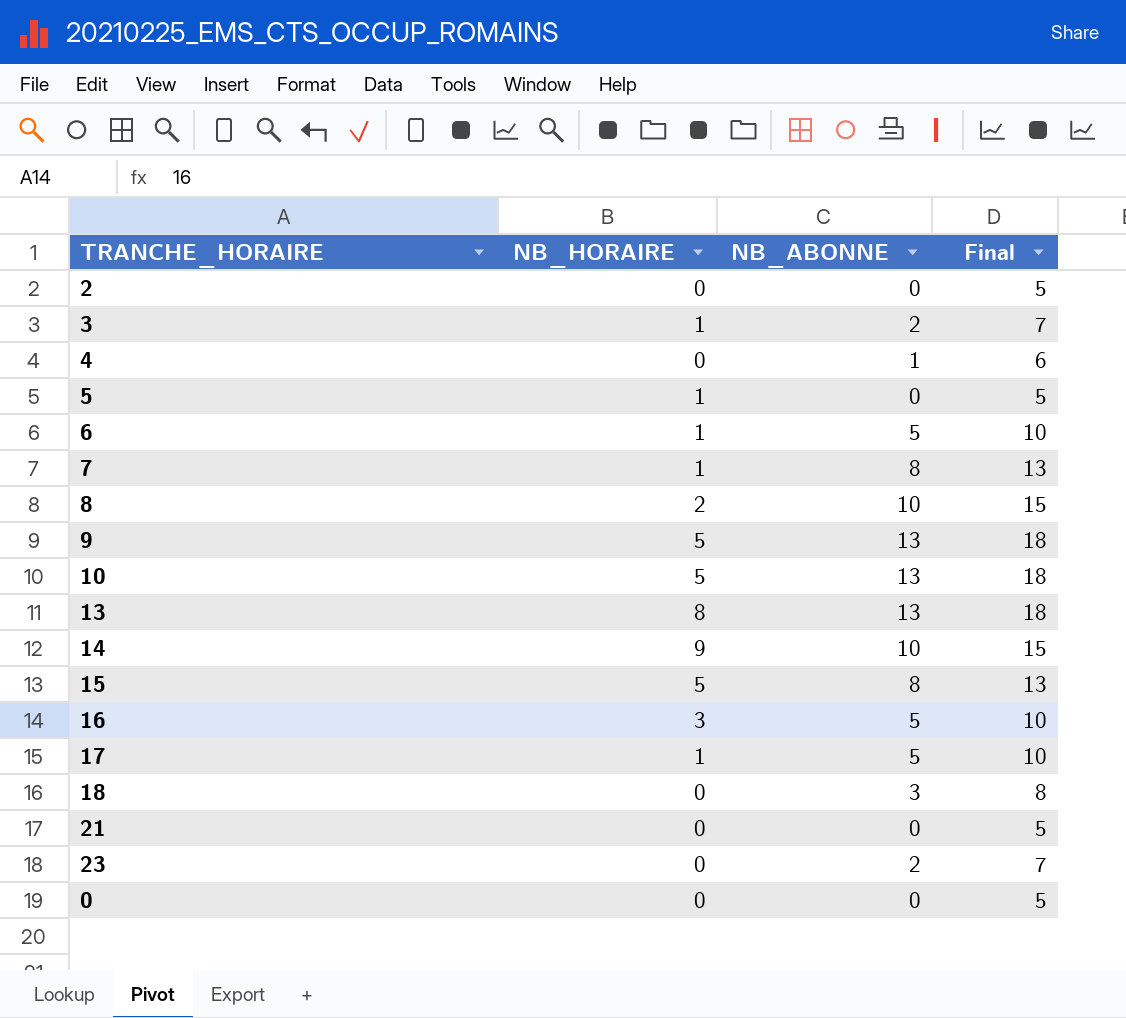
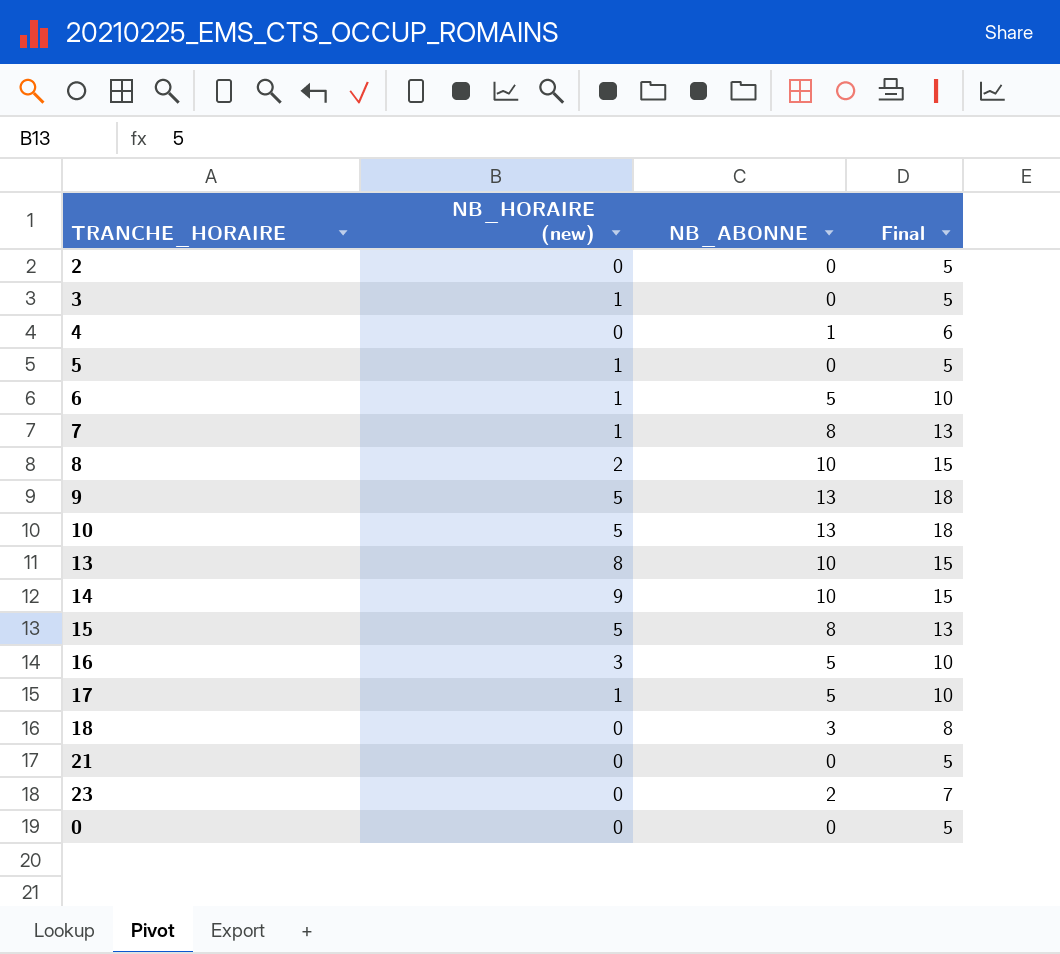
column name: NB_HORAIRE -> NB_HORAIRE (new)
3 | NB_ABONNE: 2 -> 0
3 | Final: 7 -> 5
13 | NB_ABONNE: 13 -> 10
13 | Final: 18 -> 15

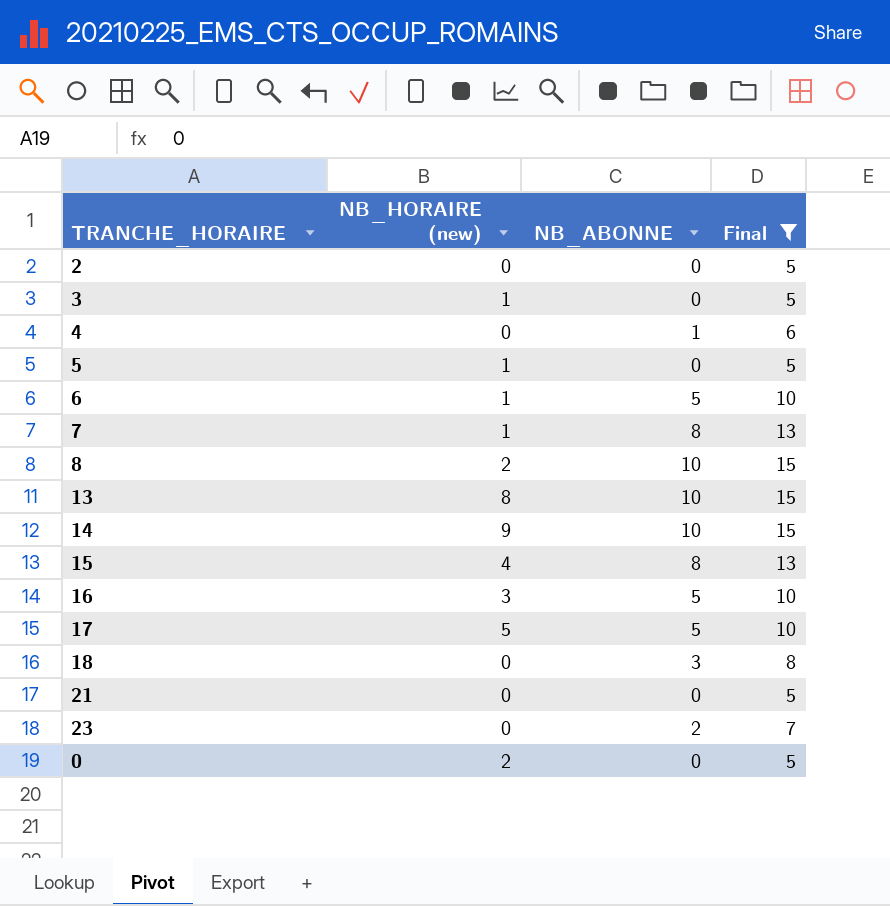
filter: none -> Final != 18
15 | NB_HORAIRE (new): 5 -> 4
17 | NB_HORAIRE (new): 1 -> 5
0 | NB_HORAIRE (new): 0 -> 2

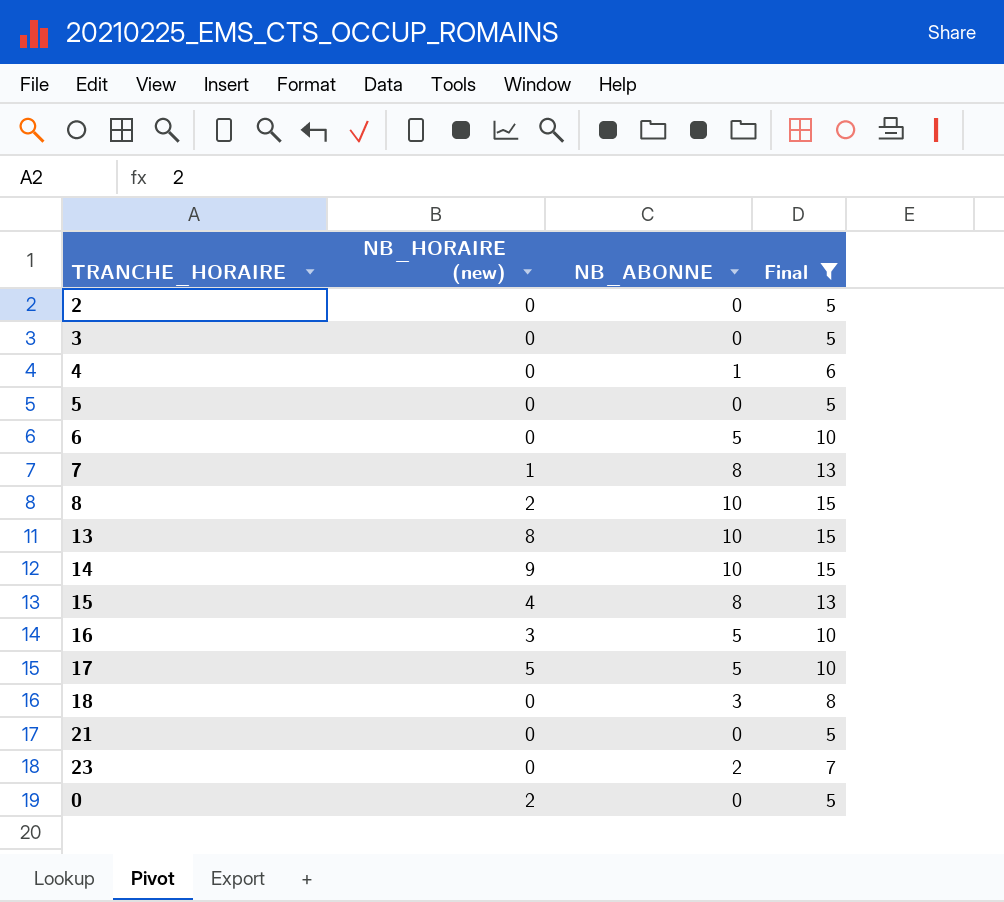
3 | NB_HORAIRE (new): 1 -> 0
5 | NB_HORAIRE (new): 1 -> 0
6 | NB_HORAIRE (new): 1 -> 0

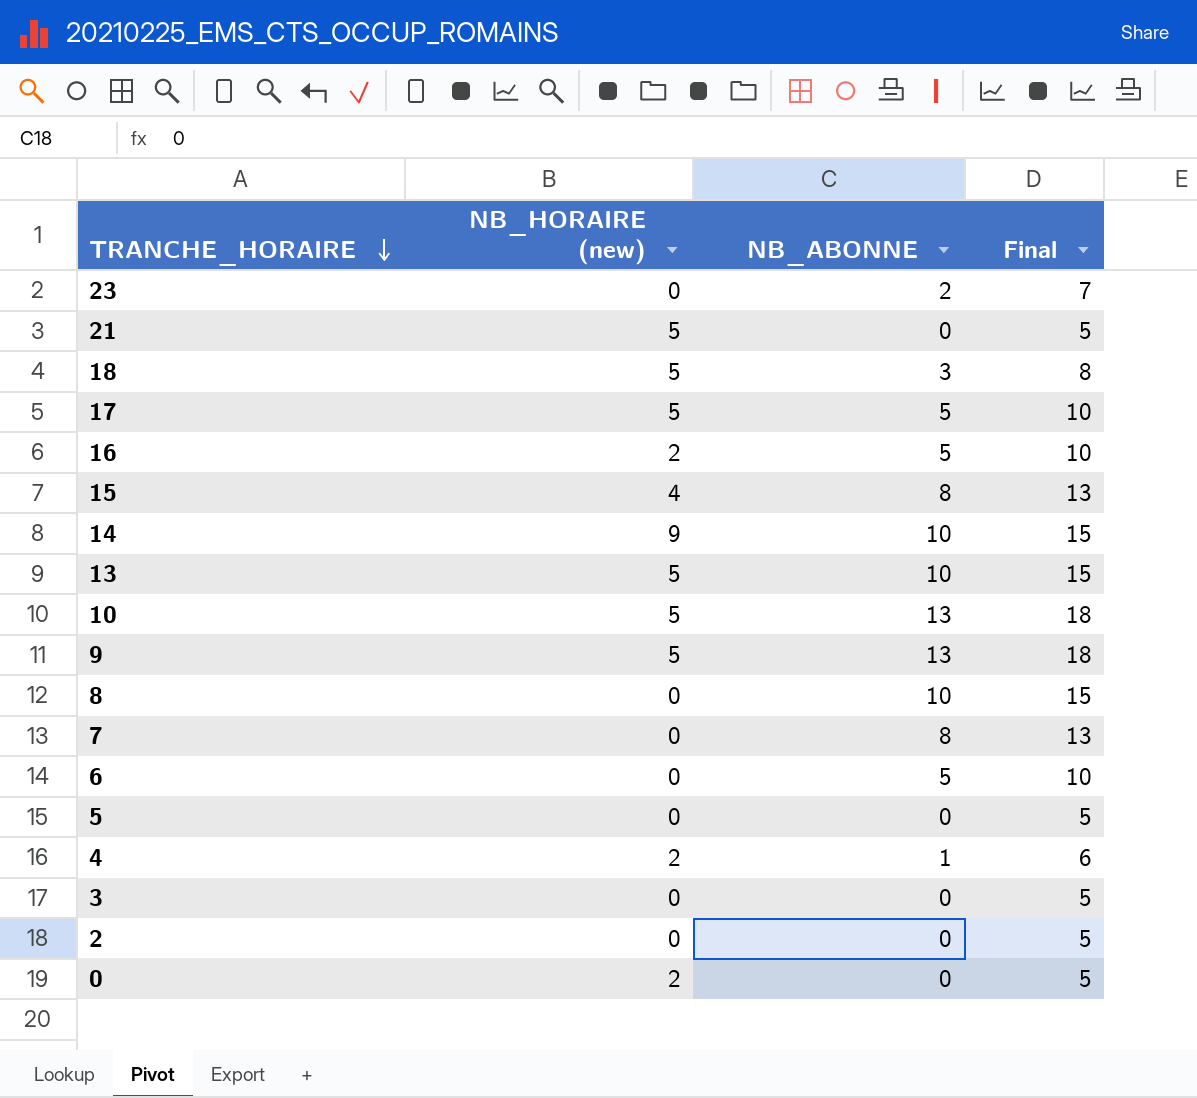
filter: Final != 18 -> none
row order: none -> TRANCHE_HORAIRE descending
21 | NB_HORAIRE (new): 0 -> 5
18 | NB_HORAIRE (new): 0 -> 5
16 | NB_HORAIRE (new): 3 -> 2
13 | NB_HORAIRE (new): 8 -> 5
8 | NB_HORAIRE (new): 2 -> 0
7 | NB_HORAIRE (new): 1 -> 0
4 | NB_HORAIRE (new): 0 -> 2

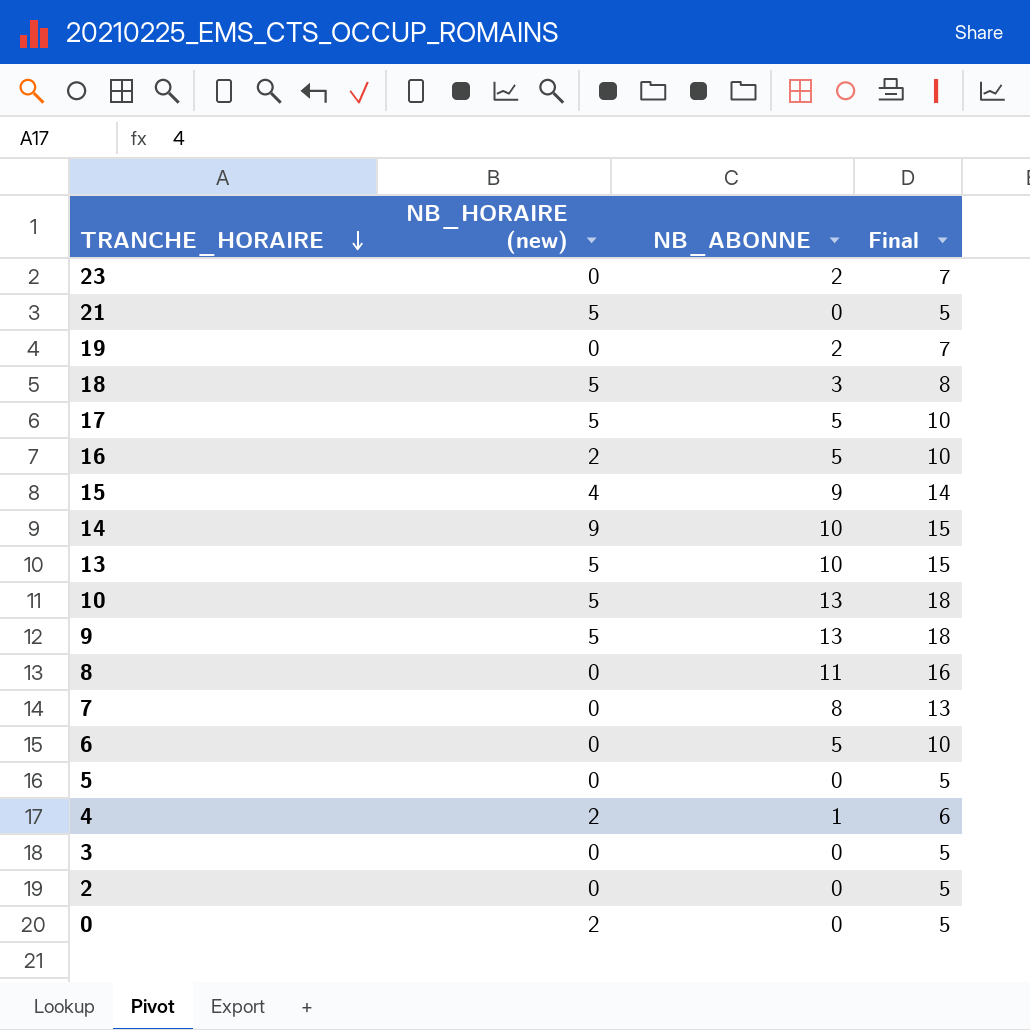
row 19: none -> 0 | 2 | 7
15 | NB_ABONNE: 8 -> 9
15 | Final: 13 -> 14
8 | NB_ABONNE: 10 -> 11
8 | Final: 15 -> 16

